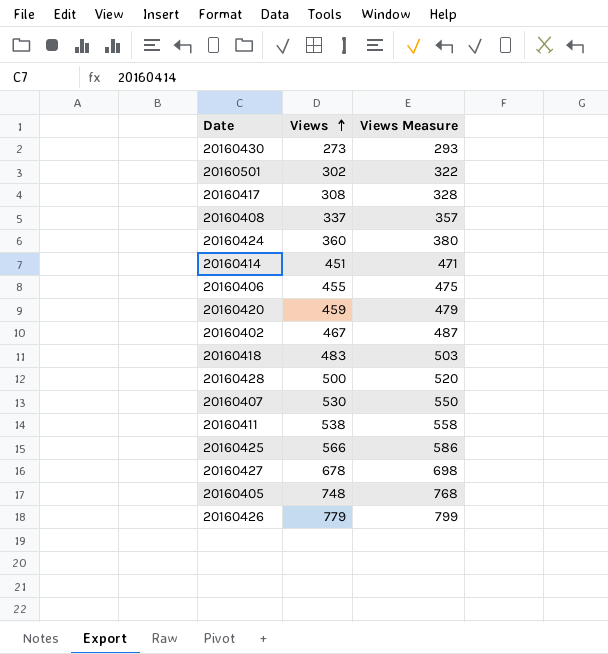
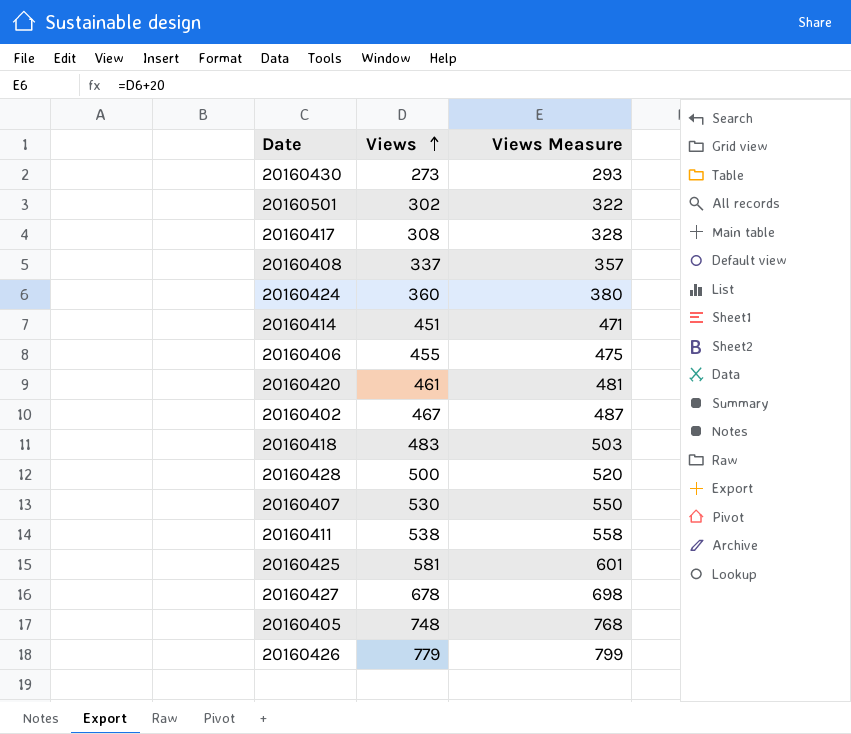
20160420 | Views: 459 -> 461
20160420 | Views Measure: 479 -> 481
20160425 | Views: 566 -> 581
20160425 | Views Measure: 586 -> 601

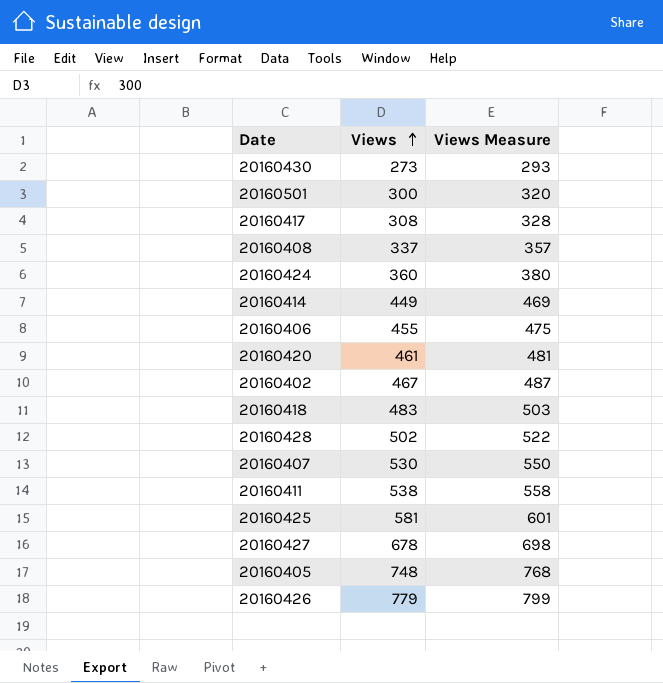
20160501 | Views: 302 -> 300
20160501 | Views Measure: 322 -> 320
20160414 | Views: 451 -> 449
20160414 | Views Measure: 471 -> 469
20160428 | Views: 500 -> 502
20160428 | Views Measure: 520 -> 522

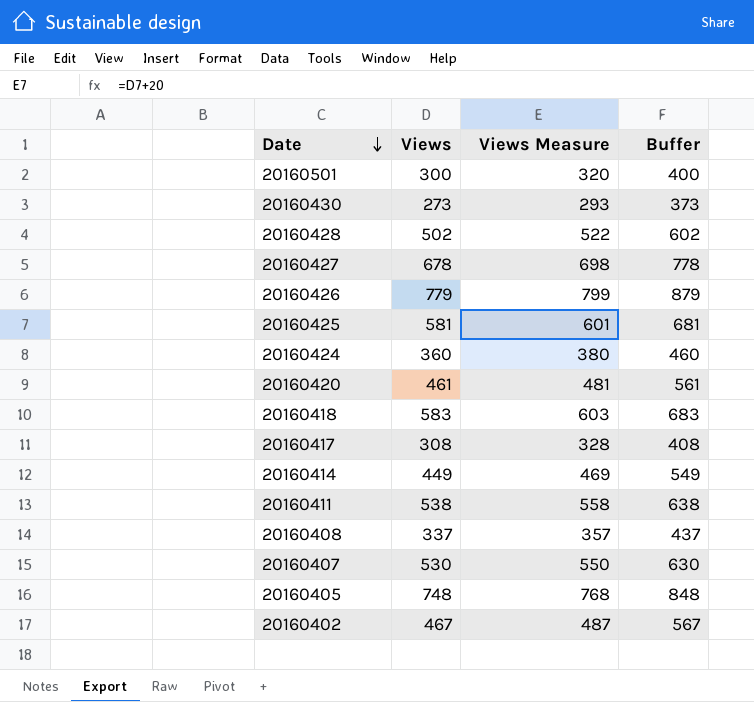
row order: Views ascending -> Date descending
column Buffer | formula: none -> [Views] + 100
row 20160406: 455 | 475 -> none
20160418 | Views: 483 -> 583
20160418 | Views Measure: 503 -> 603

